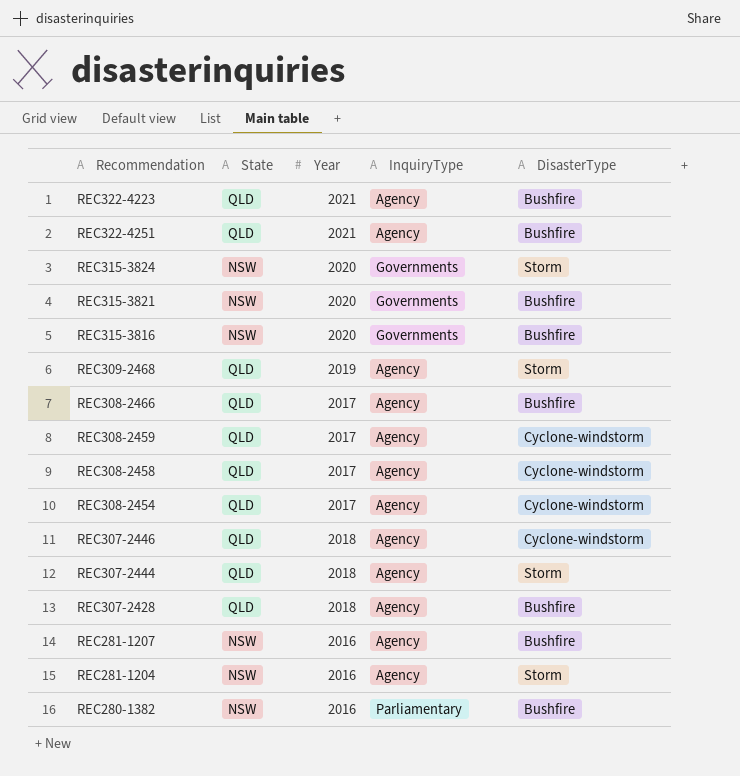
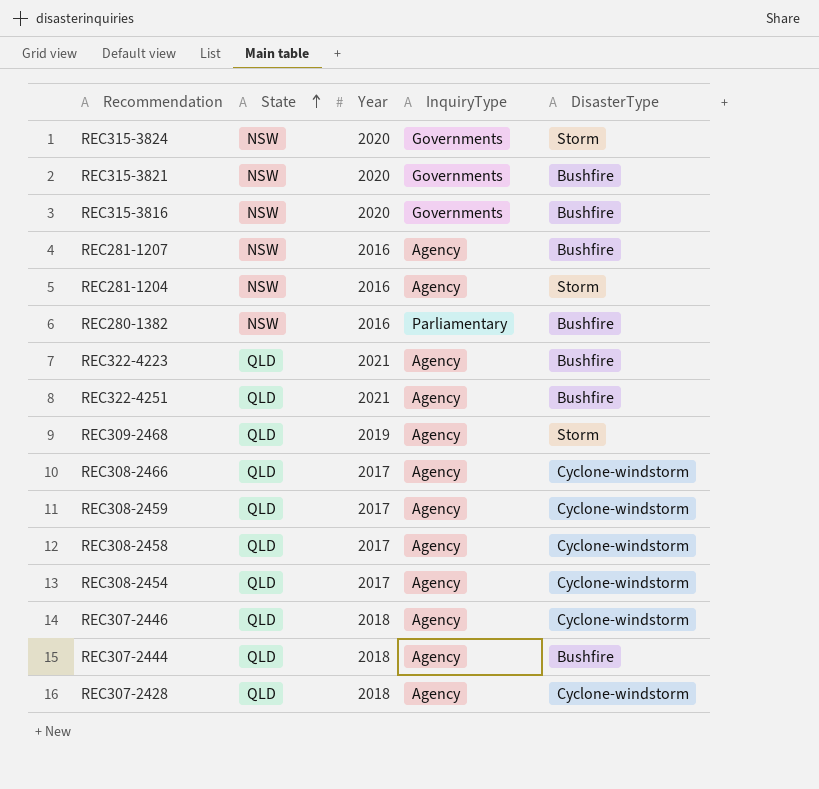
row order: none -> State ascending
REC308-2466 | DisasterType: Bushfire -> Cyclone-windstorm
REC307-2444 | DisasterType: Storm -> Bushfire
REC307-2428 | DisasterType: Bushfire -> Cyclone-windstorm

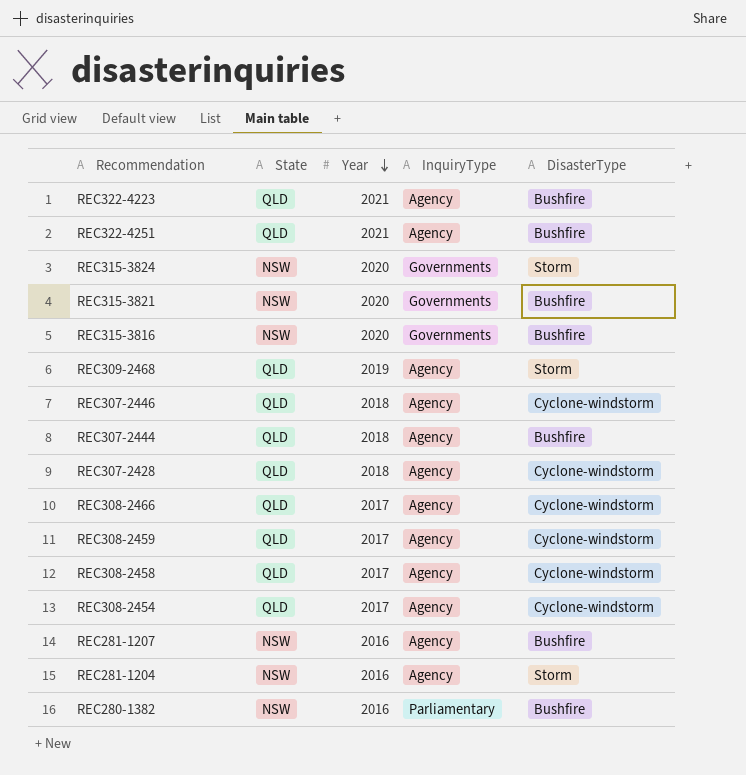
row order: State ascending -> Year descending

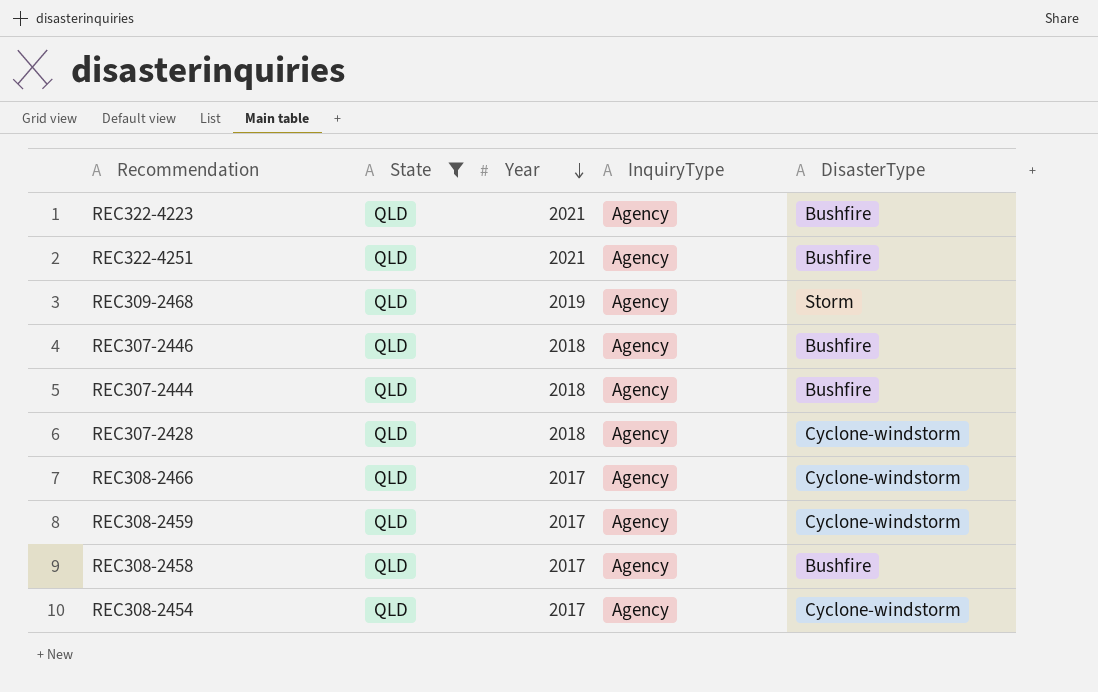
filter: none -> State = QLD
REC307-2446 | DisasterType: Cyclone-windstorm -> Bushfire
REC308-2458 | DisasterType: Cyclone-windstorm -> Bushfire

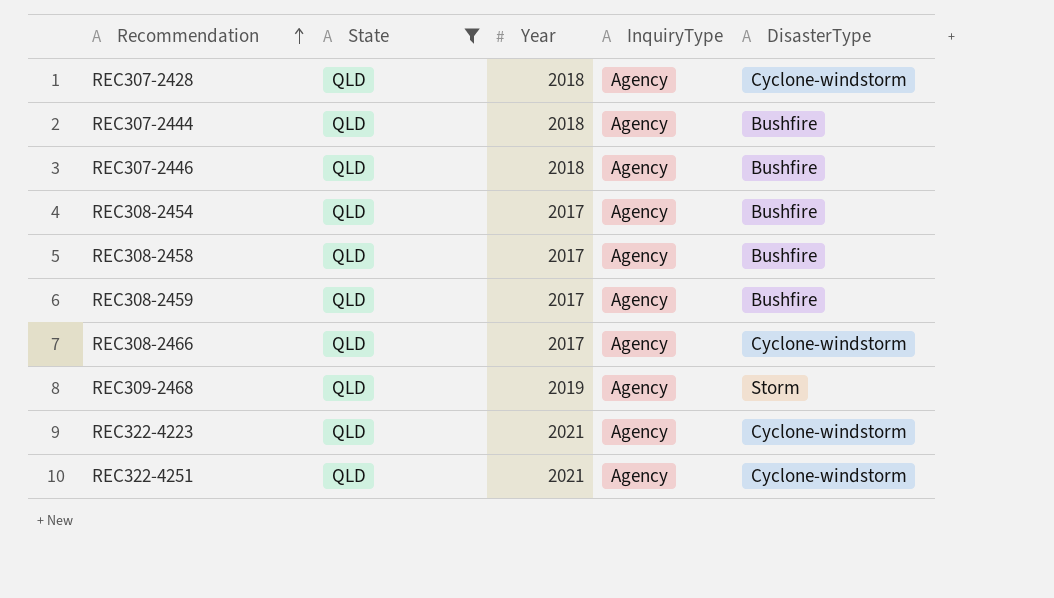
row order: Year descending -> Recommendation ascending
REC308-2454 | DisasterType: Cyclone-windstorm -> Bushfire
REC308-2459 | DisasterType: Cyclone-windstorm -> Bushfire
REC322-4223 | DisasterType: Bushfire -> Cyclone-windstorm
REC322-4251 | DisasterType: Bushfire -> Cyclone-windstorm

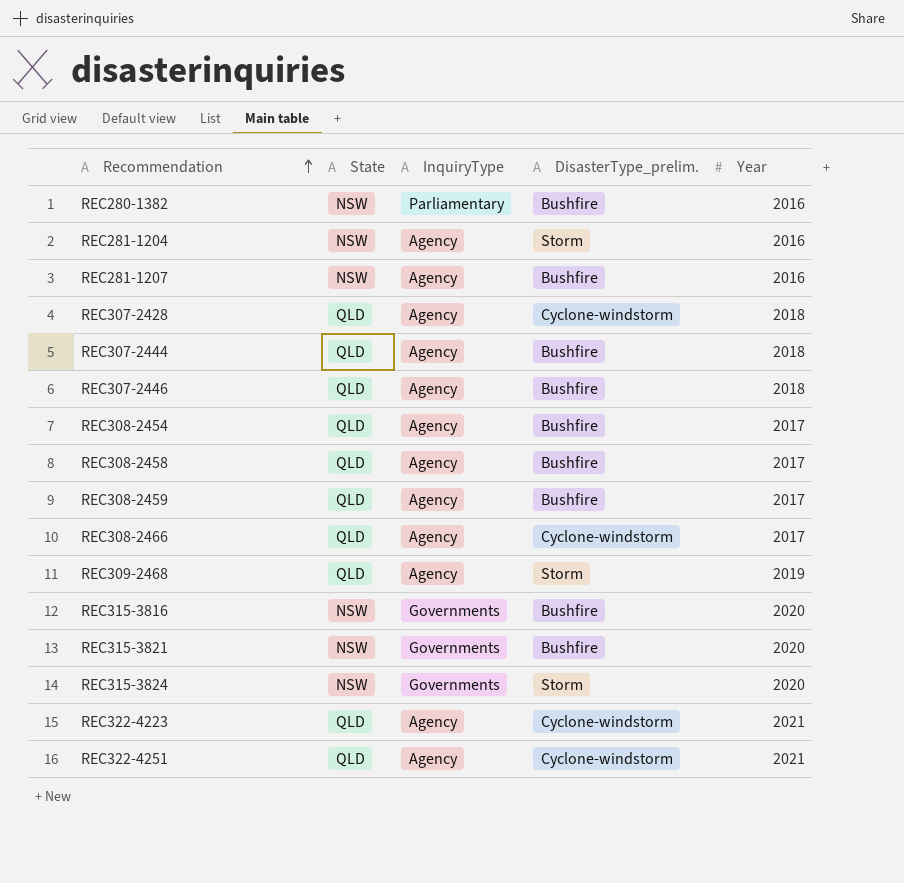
filter: State = QLD -> none
column name: DisasterType -> DisasterType_prelim.
column Year | position: 3 -> 5

